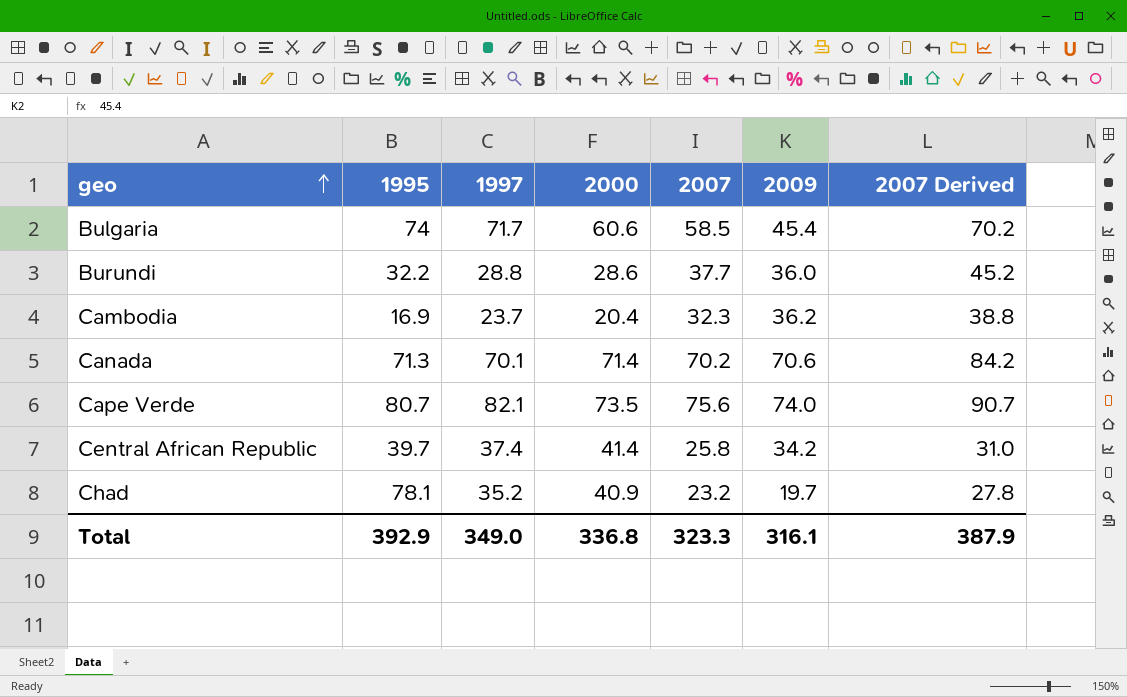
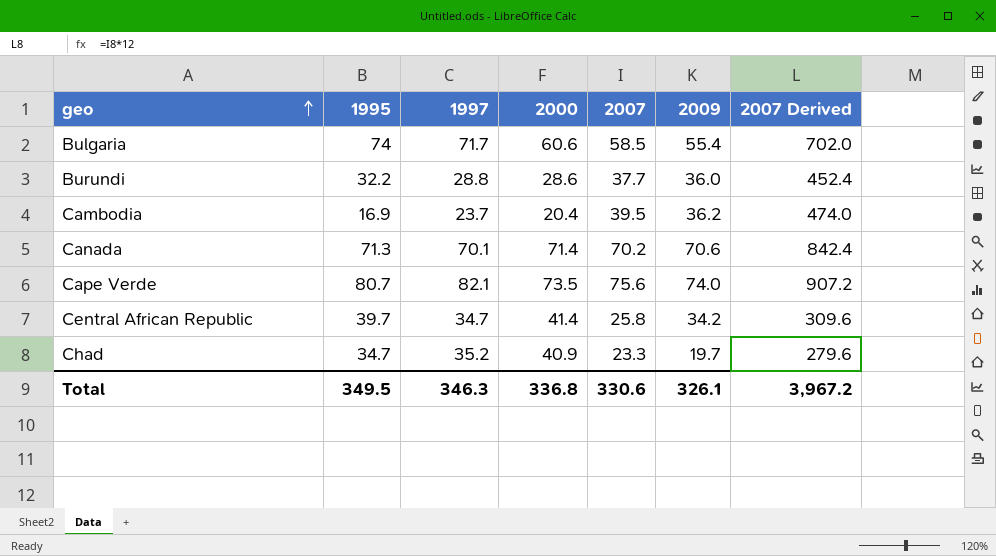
column 2007 Derived | formula: [2007] * 1.2 -> [2007] * 12
Bulgaria | 2009: 45.4 -> 55.4
Cambodia | 2007: 32.3 -> 39.5
Central African Republic | 1997: 37.4 -> 34.7
Chad | 1995: 78.1 -> 34.7
Chad | 2007: 23.2 -> 23.3
Total | 1995: 392.9 -> 349.5
Total | 1997: 349.0 -> 346.3
Total | 2007: 323.3 -> 330.6
Total | 2009: 316.1 -> 326.1
Total | 2007 Derived: 387.9 -> 3,967.2

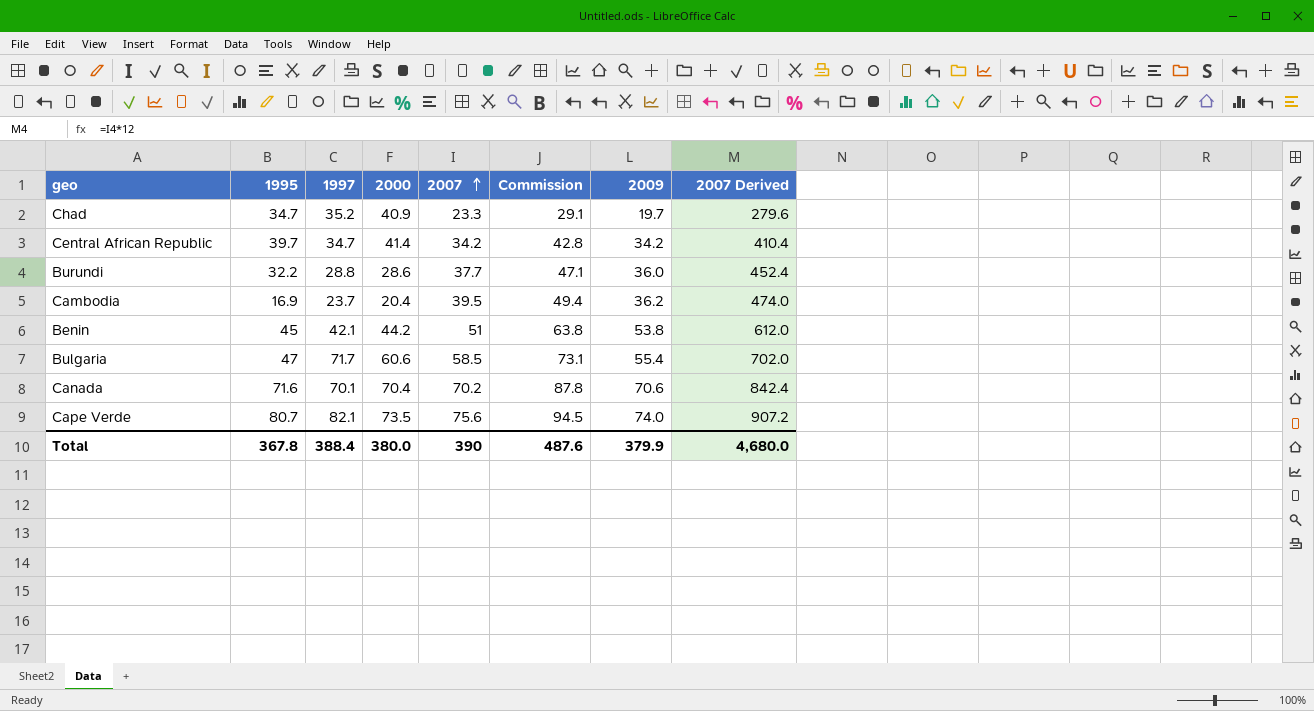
row order: geo ascending -> 2007 ascending
column Commission | formula: none -> [2007] * 1.25
Central African Republic | 2007: 25.8 -> 34.2
Central African Republic | 2007 Derived: 309.6 -> 410.4
row Benin: none -> 45 | 42.1 | 44.2 | 51 | 63.8 | 53.8 | 612.0
Bulgaria | 1995: 74 -> 47
Canada | 1995: 71.3 -> 71.6
Canada | 2000: 71.4 -> 70.4
Total | 1995: 349.5 -> 367.8
Total | 1997: 346.3 -> 388.4
Total | 2000: 336.8 -> 380.0
Total | 2007: 330.6 -> 390
Total | 2009: 326.1 -> 379.9
Total | 2007 Derived: 3,967.2 -> 4,680.0

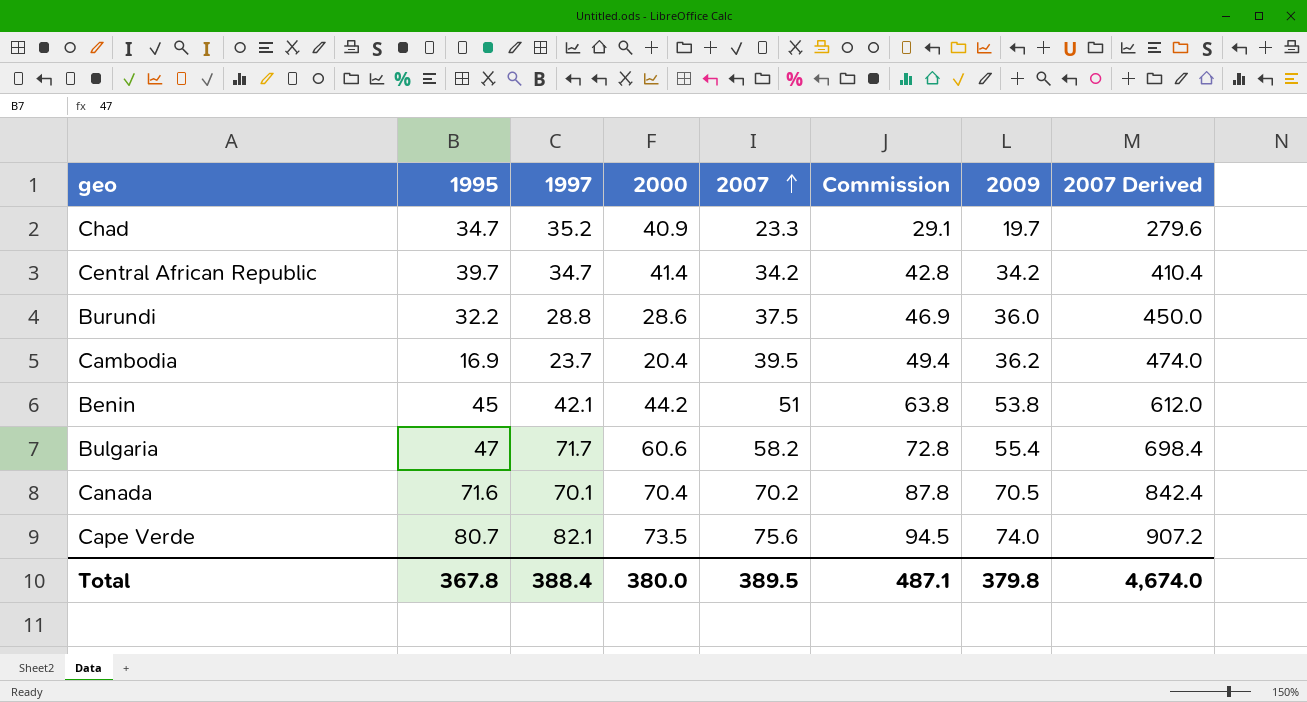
Burundi | 2007: 37.7 -> 37.5
Burundi | Commission: 47.1 -> 46.9
Burundi | 2007 Derived: 452.4 -> 450.0
Bulgaria | 2007: 58.5 -> 58.2
Bulgaria | Commission: 73.1 -> 72.8
Bulgaria | 2007 Derived: 702.0 -> 698.4
Canada | 2009: 70.6 -> 70.5
Total | 2007: 390 -> 389.5
Total | Commission: 487.6 -> 487.1
Total | 2009: 379.9 -> 379.8
Total | 2007 Derived: 4,680.0 -> 4,674.0

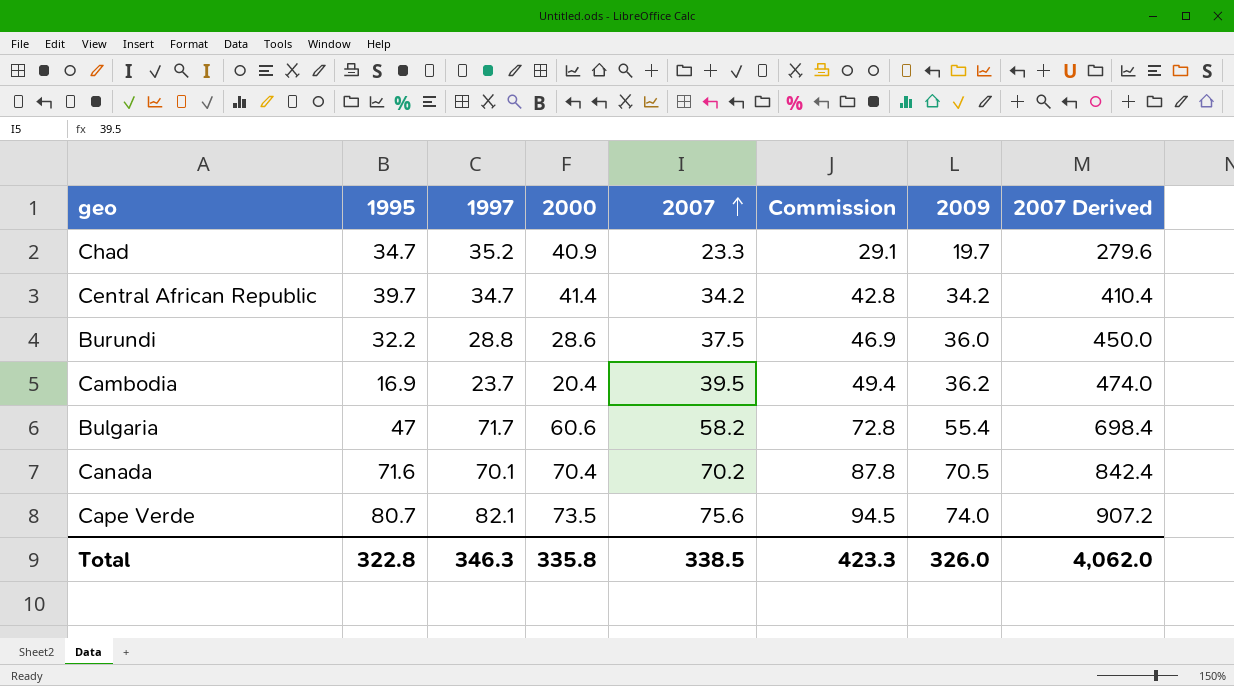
row Benin: 45 | 42.1 | 44.2 | 51 | 63.8 | 53.8 | 612.0 -> none
Total | 1995: 367.8 -> 322.8
Total | 1997: 388.4 -> 346.3
Total | 2000: 380.0 -> 335.8
Total | 2007: 389.5 -> 338.5
Total | Commission: 487.1 -> 423.3
Total | 2009: 379.8 -> 326.0
Total | 2007 Derived: 4,674.0 -> 4,062.0

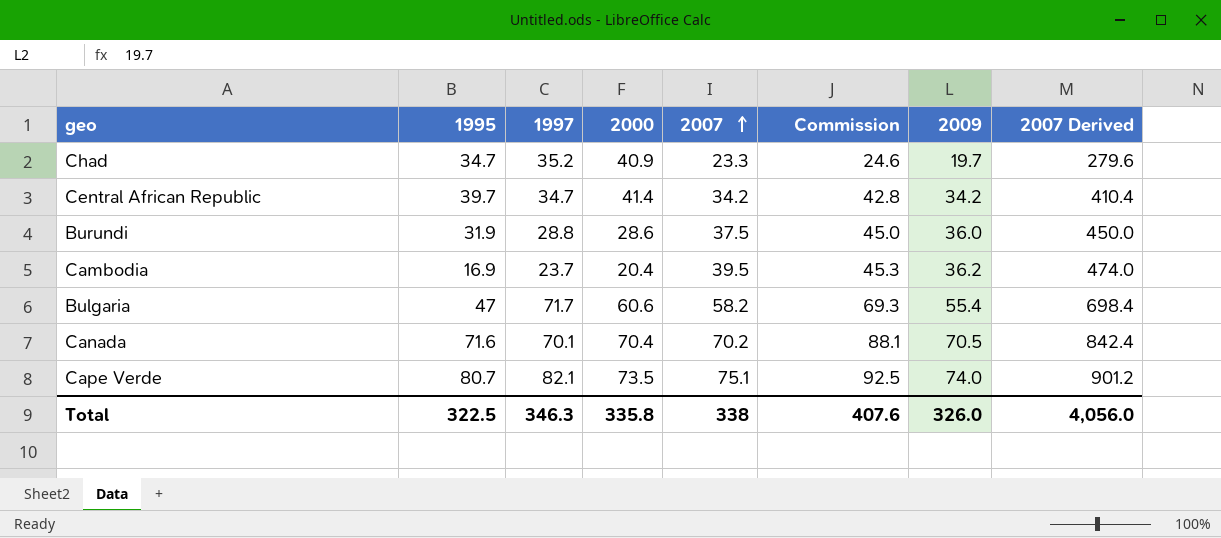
column Commission | formula: [2007] * 1.25 -> [2009] * 1.25
Burundi | 1995: 32.2 -> 31.9
Cape Verde | 2007: 75.6 -> 75.1
Cape Verde | 2007 Derived: 907.2 -> 901.2
Total | 1995: 322.8 -> 322.5
Total | 2007: 338.5 -> 338
Total | Commission: 423.3 -> 407.6
Total | 2007 Derived: 4,062.0 -> 4,056.0

